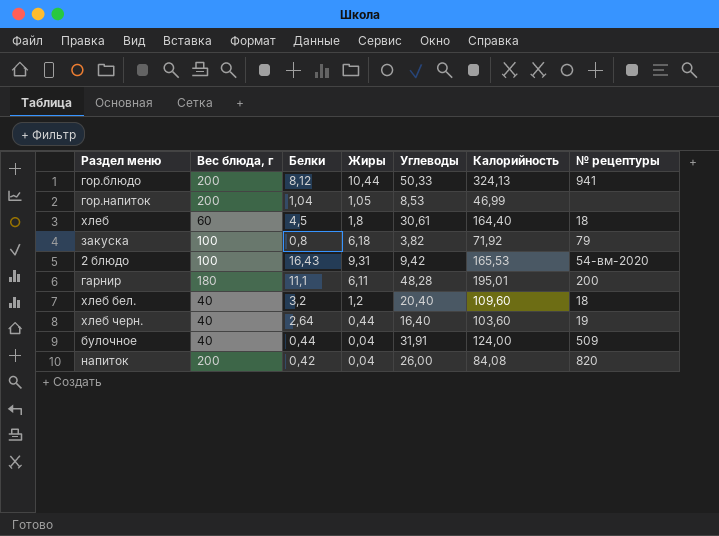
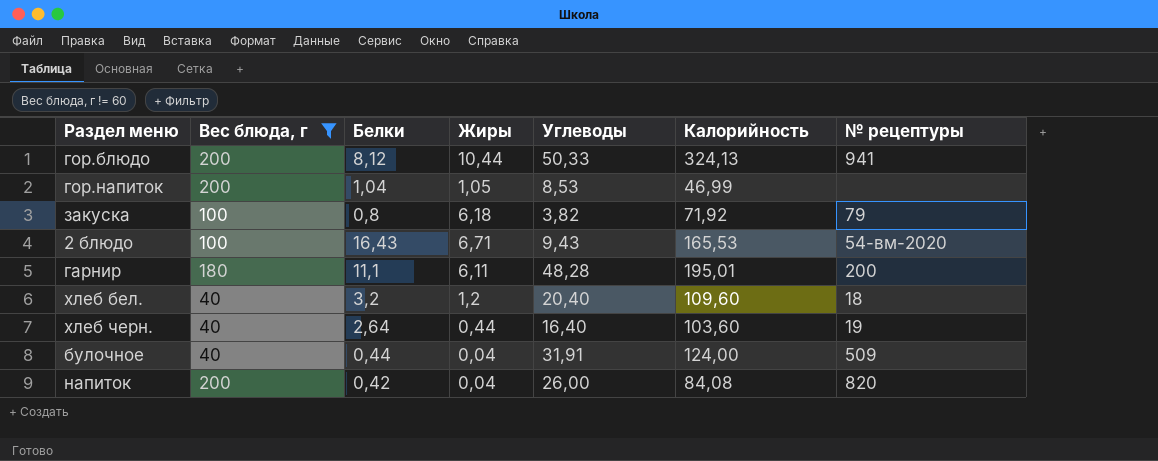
filter: none -> Вес блюда, г != 60
2 блюдо | Жиры: 9,31 -> 6,71
2 блюдо | Углеводы: 9,42 -> 9,43

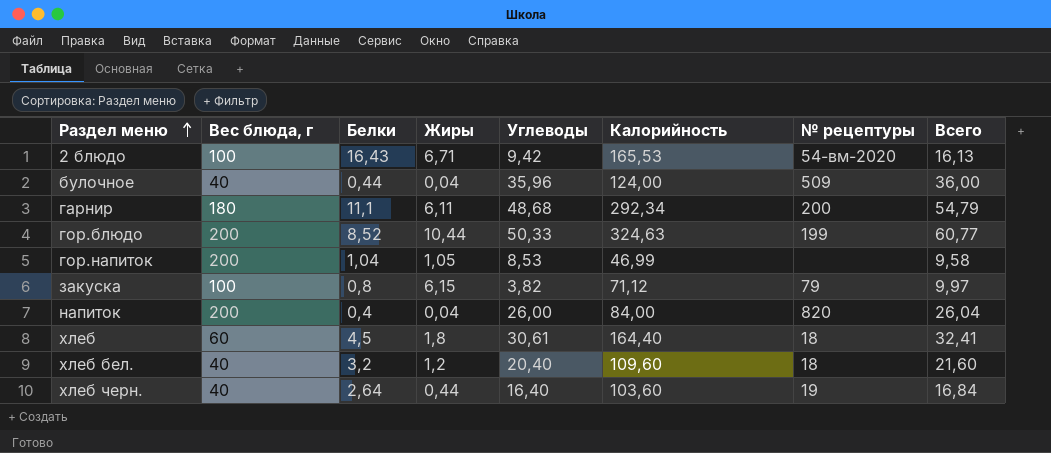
filter: Вес блюда, г != 60 -> none
row order: none -> Раздел меню ascending
column Всего | formula: none -> [Жиры] + [Углеводы]
2 блюдо | Углеводы: 9,43 -> 9,42
булочное | Углеводы: 31,91 -> 35,96
гарнир | Углеводы: 48,28 -> 48,68
гарнир | Калорийность: 195,01 -> 292,34
гор.блюдо | Белки: 8,12 -> 8,52
гор.блюдо | Калорийность: 324,13 -> 324,63
гор.блюдо | № рецептуры: 941 -> 199
закуска | Жиры: 6,18 -> 6,15
закуска | Калорийность: 71,92 -> 71,12
напиток | Белки: 0,42 -> 0,4
напиток | Калорийность: 84,08 -> 84,00

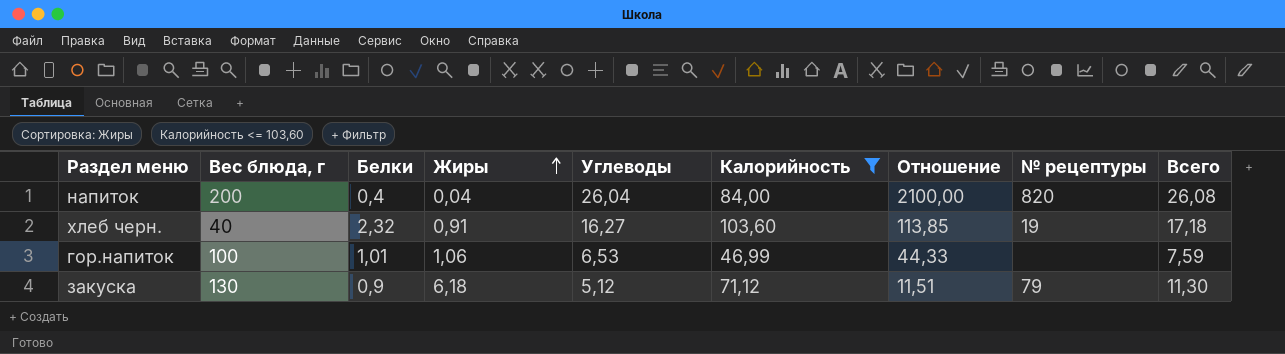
filter: none -> Калорийность <= 103,60
row order: Раздел меню ascending -> Жиры ascending
column Отношение | formula: none -> [Калорийность] / [Жиры]
напиток | Углеводы: 26,00 -> 26,04
напиток | Всего: 26,04 -> 26,08
хлеб черн. | Белки: 2,64 -> 2,32
хлеб черн. | Жиры: 0,44 -> 0,91
хлеб черн. | Углеводы: 16,40 -> 16,27
хлеб черн. | Всего: 16,84 -> 17,18
гор.напиток | Вес блюда, г: 200 -> 100
гор.напиток | Белки: 1,04 -> 1,01
гор.напиток | Жиры: 1,05 -> 1,06
гор.напиток | Углеводы: 8,53 -> 6,53
гор.напиток | Всего: 9,58 -> 7,59
закуска | Вес блюда, г: 100 -> 130
закуска | Белки: 0,8 -> 0,9
закуска | Жиры: 6,15 -> 6,18
закуска | Углеводы: 3,82 -> 5,12
закуска | Всего: 9,97 -> 11,30

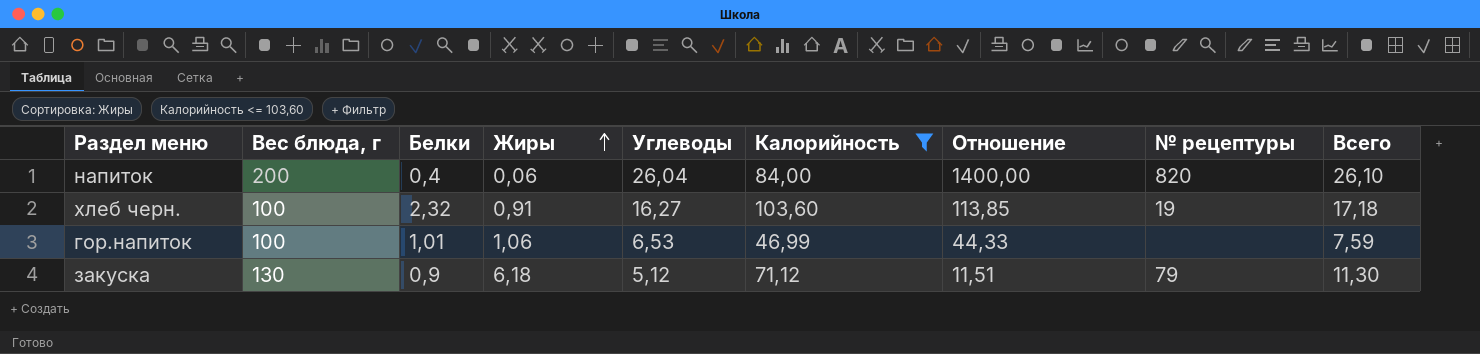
напиток | Жиры: 0,04 -> 0,06
напиток | Отношение: 2100,00 -> 1400,00
напиток | Всего: 26,08 -> 26,10
хлеб черн. | Вес блюда, г: 40 -> 100

